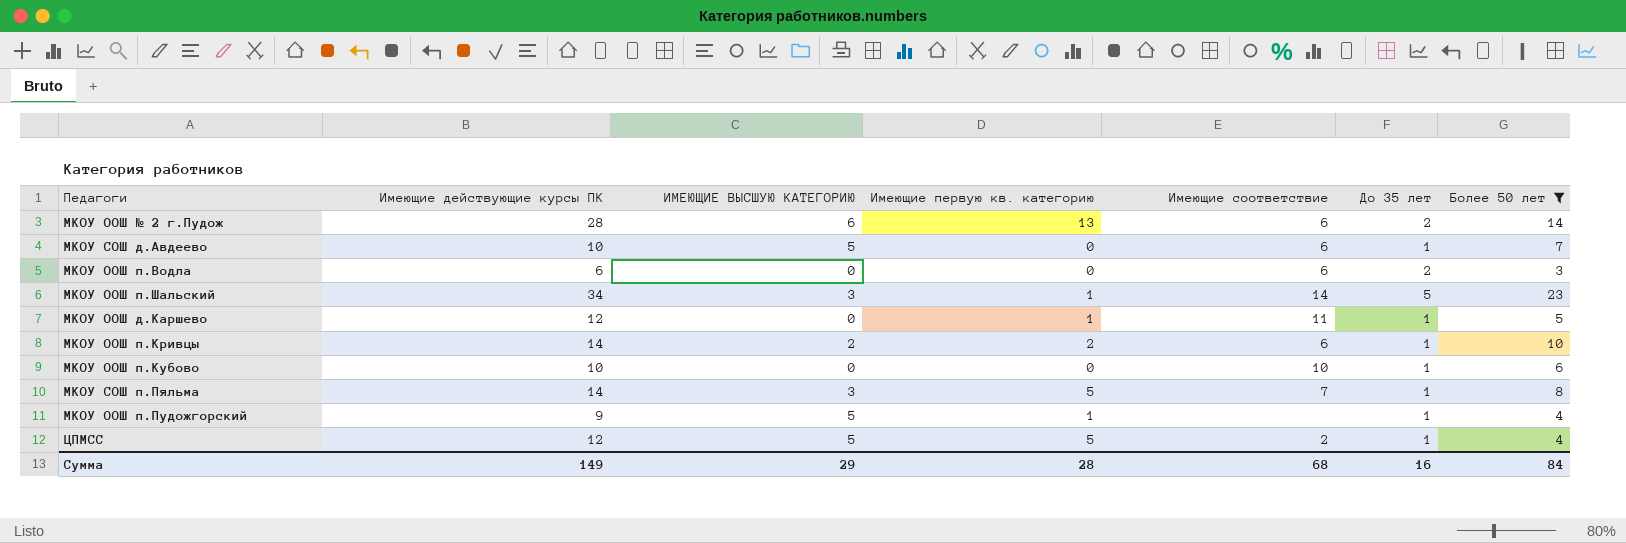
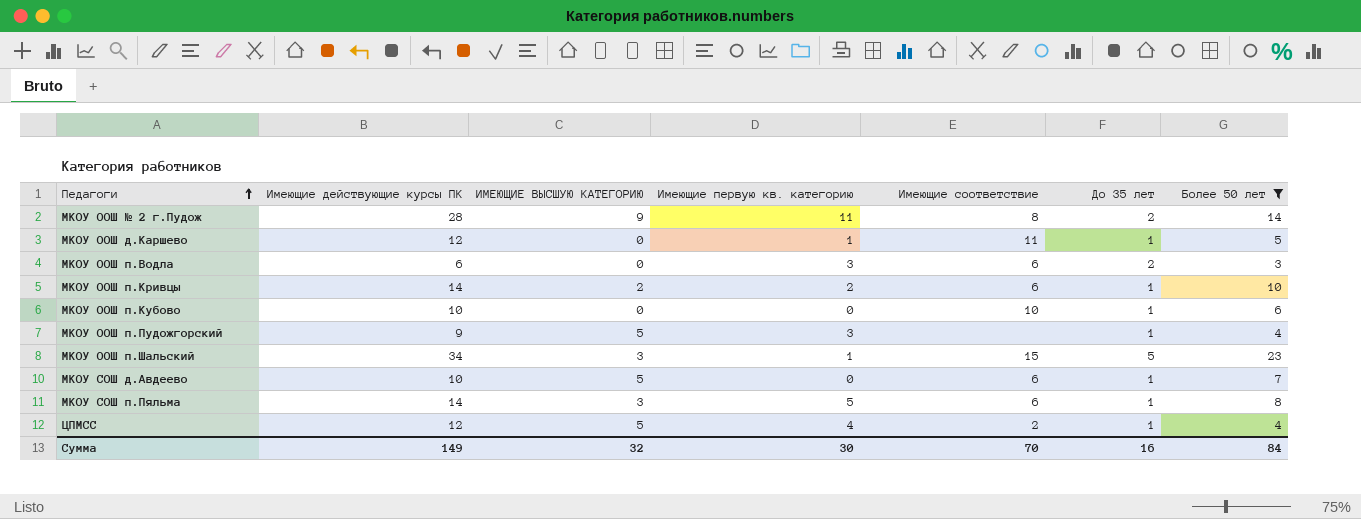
row order: none -> Педагоги ascending
МКОУ ООШ № 2 г.Пудож | ИМЕЮЩИЕ ВЫСШУЮ КАТЕГОРИЮ: 6 -> 9
МКОУ ООШ № 2 г.Пудож | Имеющие первую кв. категорию: 13 -> 11
МКОУ ООШ № 2 г.Пудож | Имеющие соответствие: 6 -> 8
МКОУ ООШ п.Водла | Имеющие первую кв. категорию: 0 -> 3
МКОУ ООШ п.Пудожгорский | Имеющие первую кв. категорию: 1 -> 3
МКОУ ООШ п.Шальский | Имеющие соответствие: 14 -> 15
МКОУ СОШ п.Пяльма | Имеющие соответствие: 7 -> 6
ЦПМСС | Имеющие первую кв. категорию: 5 -> 4
Сумма | ИМЕЮЩИЕ ВЫСШУЮ КАТЕГОРИЮ: 29 -> 32
Сумма | Имеющие первую кв. категорию: 28 -> 30
Сумма | Имеющие соответствие: 68 -> 70

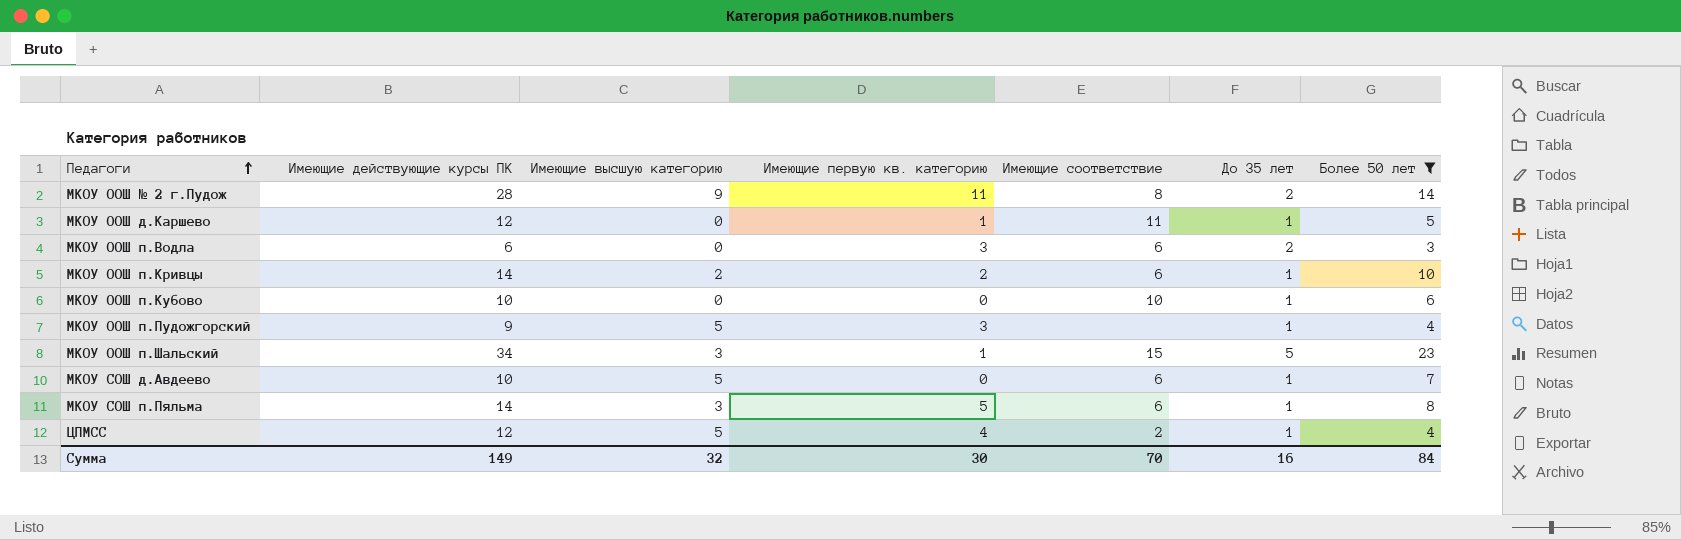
column name: ИМЕЮЩИЕ ВЫСШУЮ КАТЕГОРИЮ -> Имеющие высшую категорию

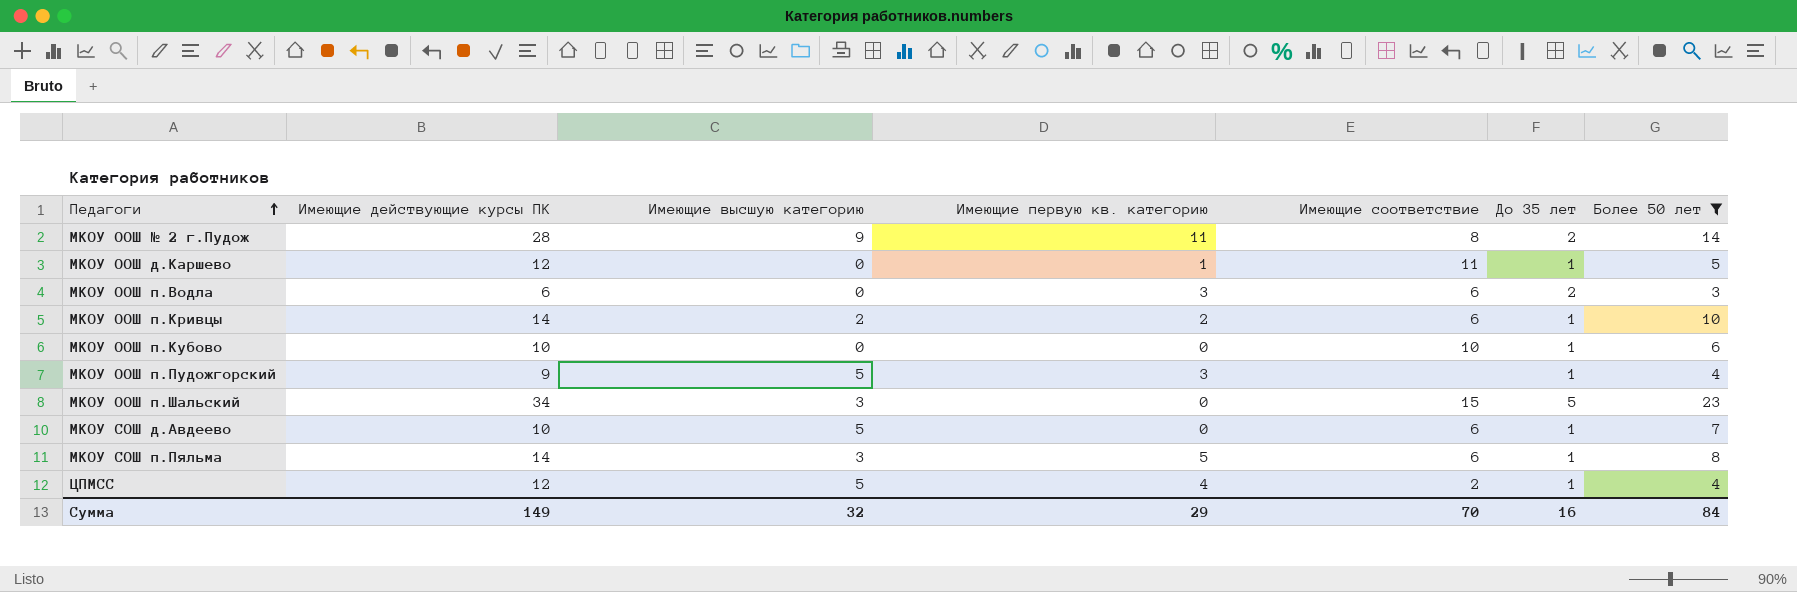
МКОУ ООШ п.Шальский | Имеющие первую кв. категорию: 1 -> 0
Сумма | Имеющие первую кв. категорию: 30 -> 29

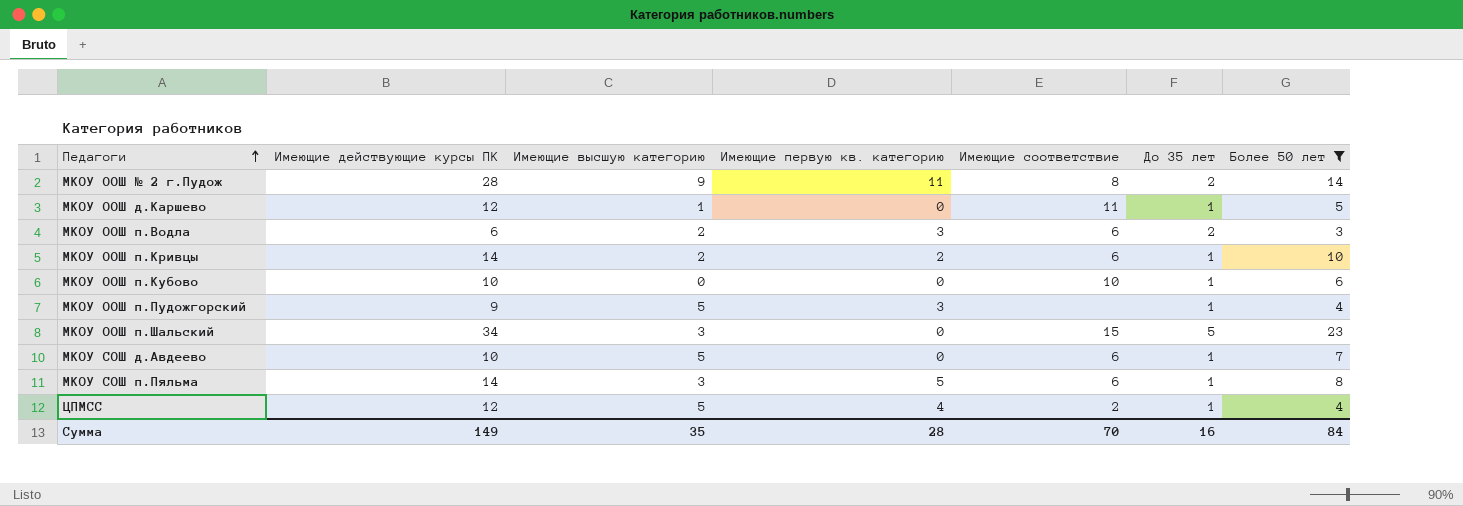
МКОУ ООШ д.Каршево | Имеющие высшую категорию: 0 -> 1
МКОУ ООШ д.Каршево | Имеющие первую кв. категорию: 1 -> 0
МКОУ ООШ п.Водла | Имеющие высшую категорию: 0 -> 2
Сумма | Имеющие высшую категорию: 32 -> 35
Сумма | Имеющие первую кв. категорию: 29 -> 28

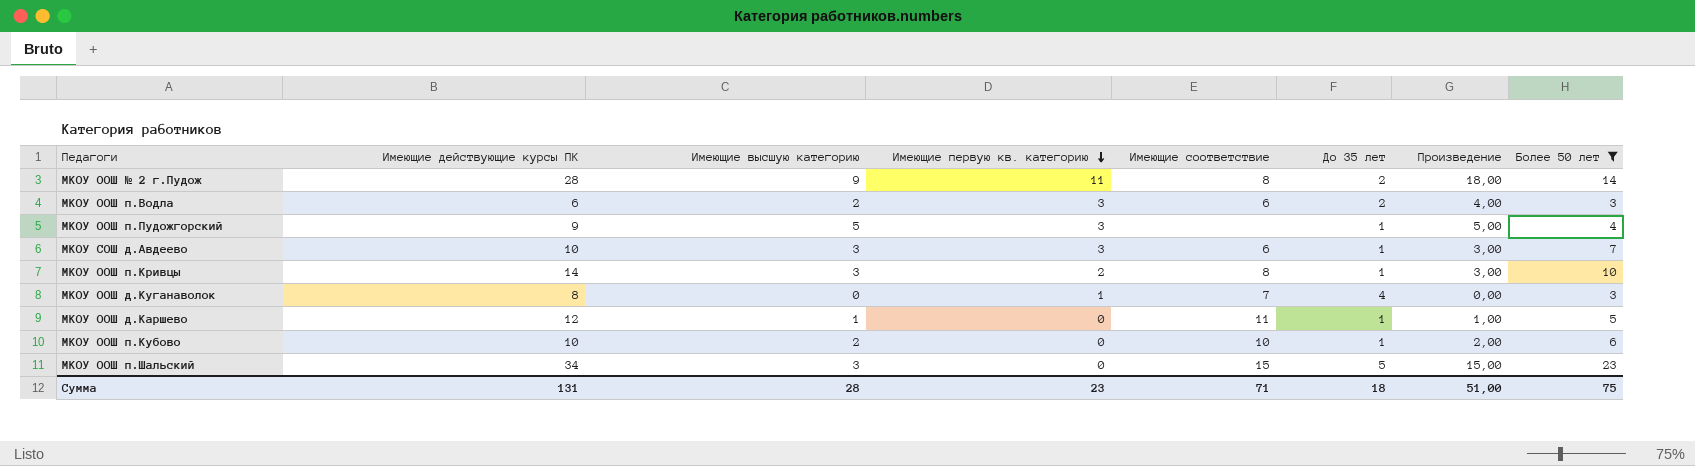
row order: Педагоги ascending -> Имеющие первую кв. категорию descending
column Произведение | formula: none -> [Имеющие высшую категорию] * [До 35 лет]
row МКОУ СОШ п.Пяльма: 14 | 3 | 5 | 6 | 1 | 8 -> none
row ЦПМСС: 12 | 5 | 4 | 2 | 1 | 4 -> none
МКОУ СОШ д.Авдеево | Имеющие высшую категорию: 5 -> 3
МКОУ СОШ д.Авдеево | Имеющие первую кв. категорию: 0 -> 3
МКОУ ООШ п.Кривцы | Имеющие высшую категорию: 2 -> 3
МКОУ ООШ п.Кривцы | Имеющие соответствие: 6 -> 8
row МКОУ ООШ д.Куганаволок: none -> 8 | 0 | 1 | 7 | 4 | 0,00 | 3
МКОУ ООШ п.Кубово | Имеющие высшую категорию: 0 -> 2
Сумма | Имеющие действующие курсы ПК: 149 -> 131
Сумма | Имеющие высшую категорию: 35 -> 28
Сумма | Имеющие первую кв. категорию: 28 -> 23
Сумма | Имеющие соответствие: 70 -> 71
Сумма | До 35 лет: 16 -> 18
Сумма | Более 50 лет: 84 -> 75

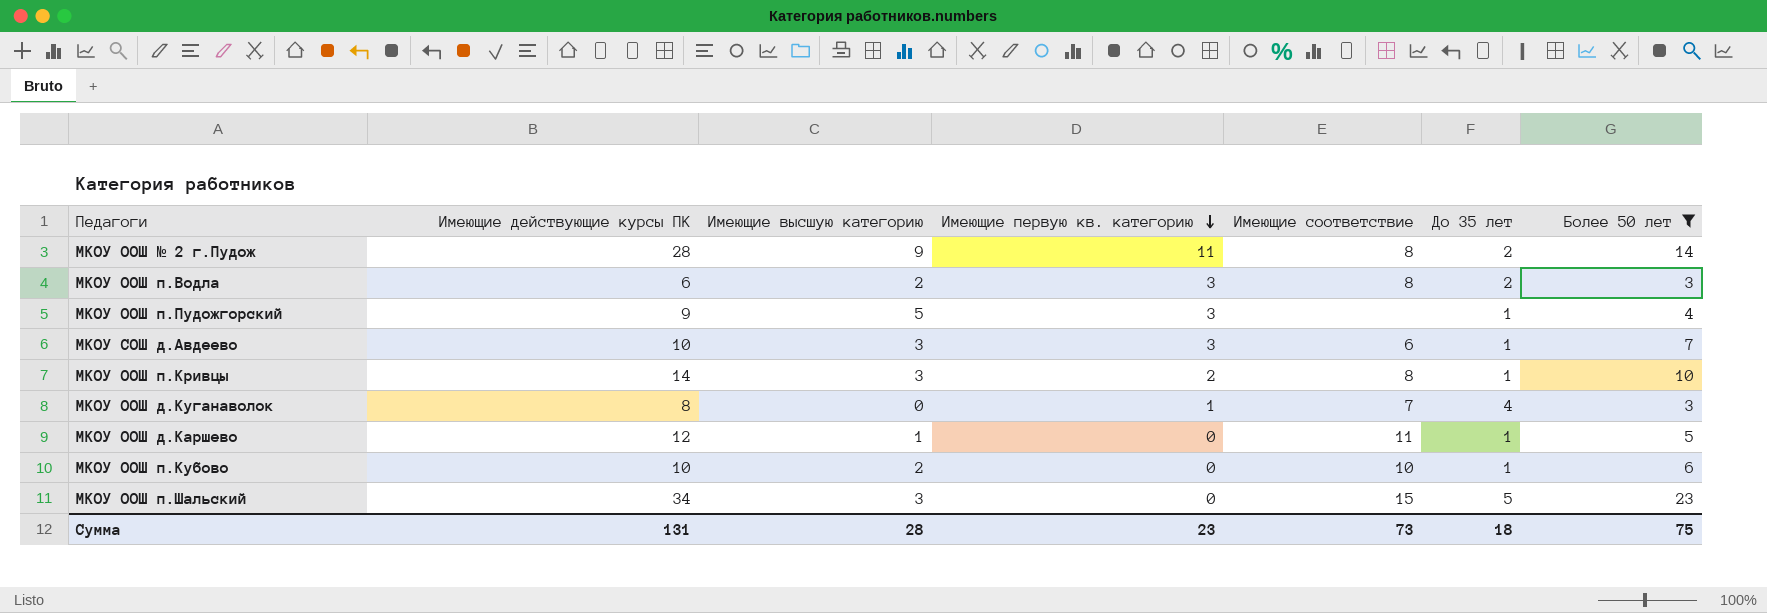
column Произведение | formula: [Имеющие высшую категорию] * [До 35 лет] -> none
МКОУ ООШ п.Водла | Имеющие соответствие: 6 -> 8
Сумма | Имеющие соответствие: 71 -> 73

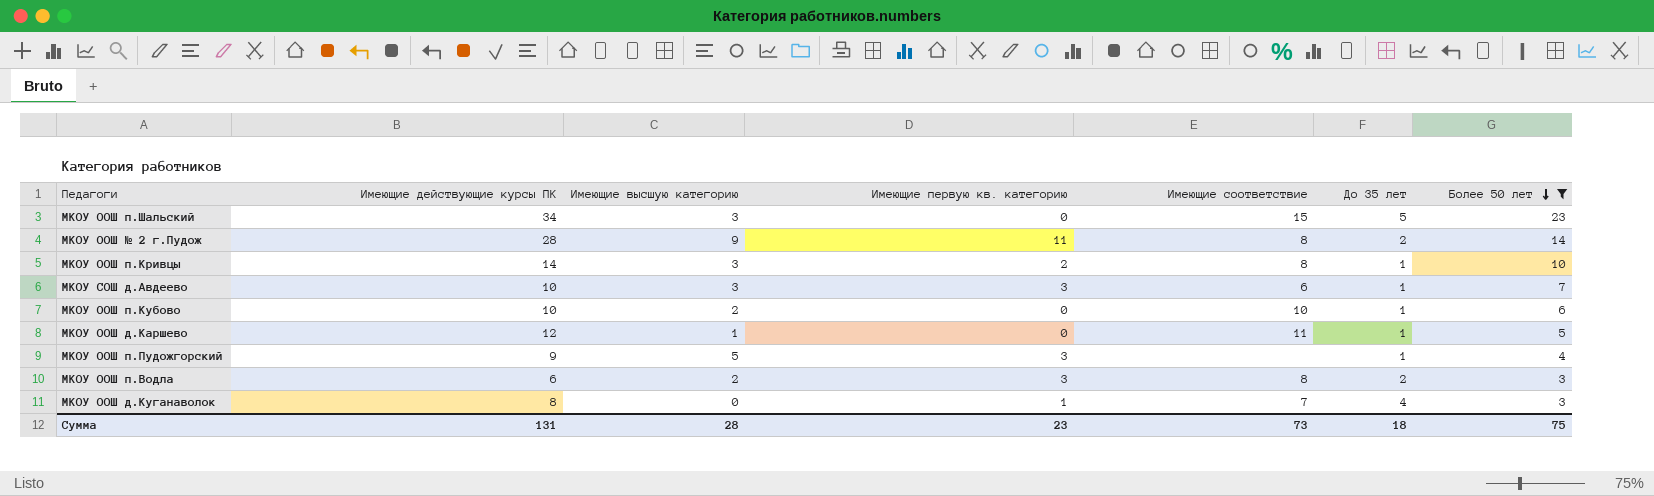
row order: Имеющие первую кв. категорию descending -> Более 50 лет descending

